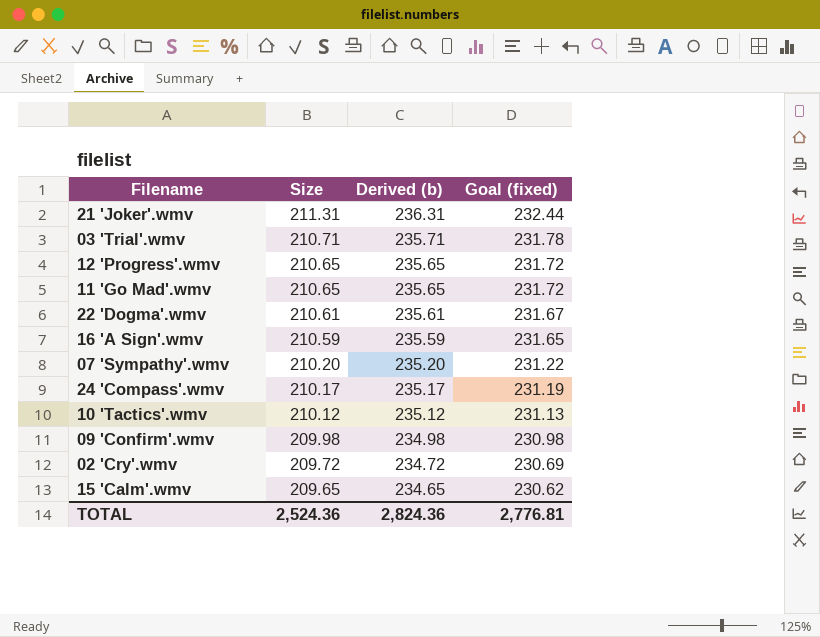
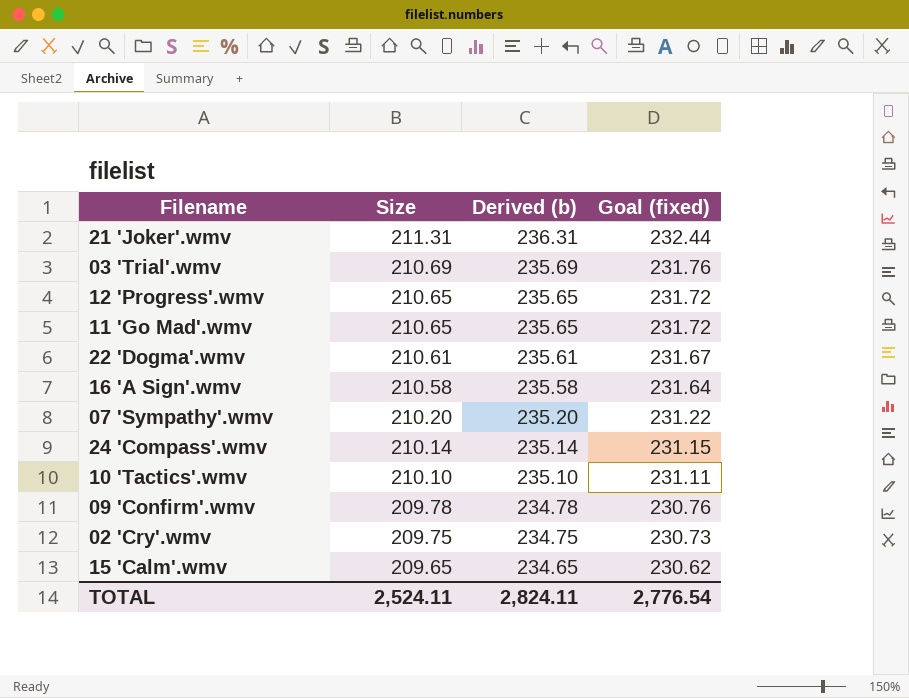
03 'Trial'.wmv | Size: 210.71 -> 210.69
03 'Trial'.wmv | Derived (b): 235.71 -> 235.69
03 'Trial'.wmv | Goal (fixed): 231.78 -> 231.76
16 'A Sign'.wmv | Size: 210.59 -> 210.58
16 'A Sign'.wmv | Derived (b): 235.59 -> 235.58
16 'A Sign'.wmv | Goal (fixed): 231.65 -> 231.64
24 'Compass'.wmv | Size: 210.17 -> 210.14
24 'Compass'.wmv | Derived (b): 235.17 -> 235.14
24 'Compass'.wmv | Goal (fixed): 231.19 -> 231.15
10 'Tactics'.wmv | Size: 210.12 -> 210.10
10 'Tactics'.wmv | Derived (b): 235.12 -> 235.10
10 'Tactics'.wmv | Goal (fixed): 231.13 -> 231.11
09 'Confirm'.wmv | Size: 209.98 -> 209.78
09 'Confirm'.wmv | Derived (b): 234.98 -> 234.78
09 'Confirm'.wmv | Goal (fixed): 230.98 -> 230.76
02 'Cry'.wmv | Size: 209.72 -> 209.75
02 'Cry'.wmv | Derived (b): 234.72 -> 234.75
02 'Cry'.wmv | Goal (fixed): 230.69 -> 230.73
TOTAL | Size: 2,524.36 -> 2,524.11
TOTAL | Derived (b): 2,824.36 -> 2,824.11
TOTAL | Goal (fixed): 2,776.81 -> 2,776.54

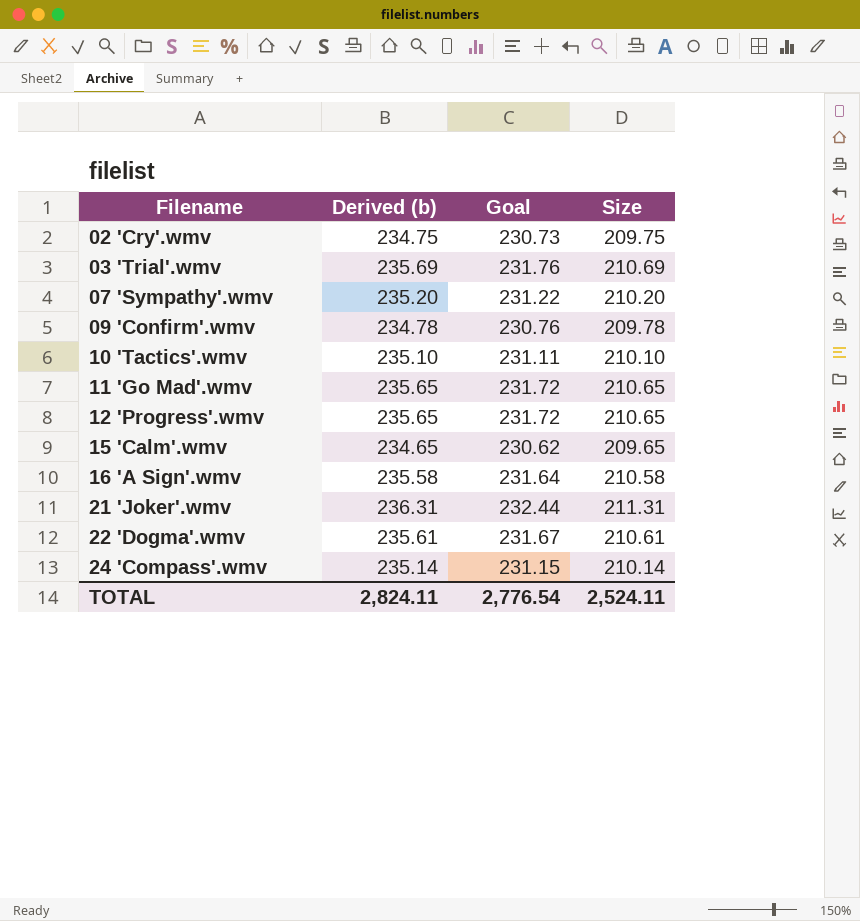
row order: Size descending -> Filename ascending
column name: Goal (fixed) -> Goal
column Size | position: 2 -> 4

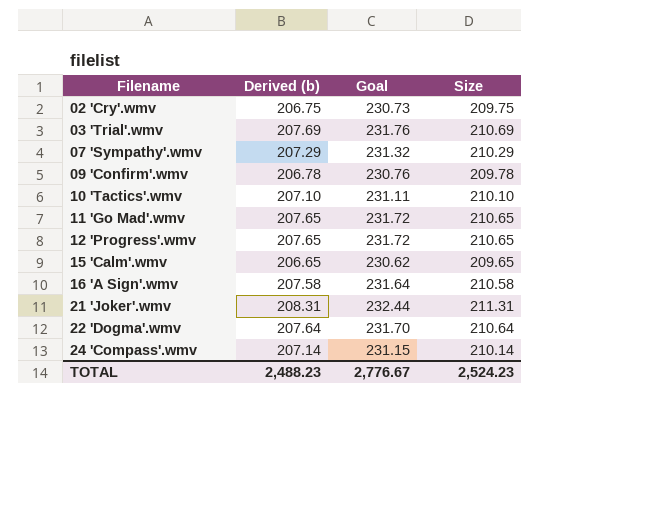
column Derived (b) | formula: [Size] + 25 -> [Size] - 3
07 'Sympathy'.wmv | Goal: 231.22 -> 231.32
07 'Sympathy'.wmv | Size: 210.20 -> 210.29
22 'Dogma'.wmv | Goal: 231.67 -> 231.70
22 'Dogma'.wmv | Size: 210.61 -> 210.64
TOTAL | Derived (b): 2,824.11 -> 2,488.23
TOTAL | Goal: 2,776.54 -> 2,776.67
TOTAL | Size: 2,524.11 -> 2,524.23

